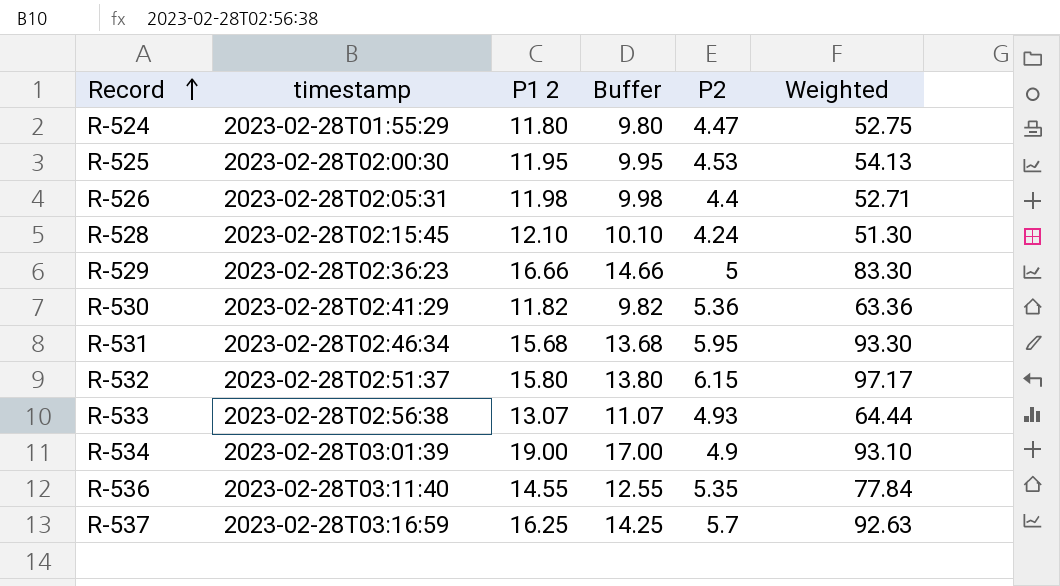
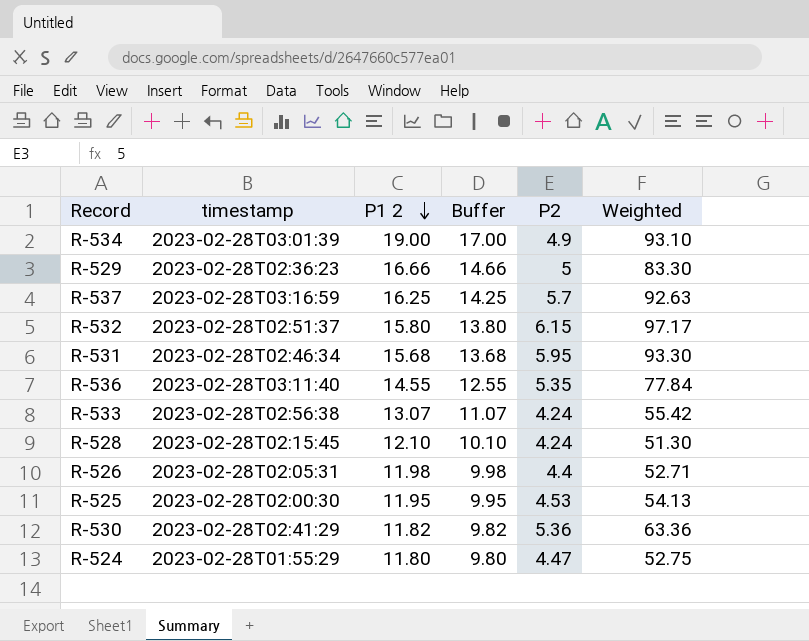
row order: Record ascending -> P1 2 descending
R-533 | P2: 4.93 -> 4.24
R-533 | Weighted: 64.44 -> 55.42

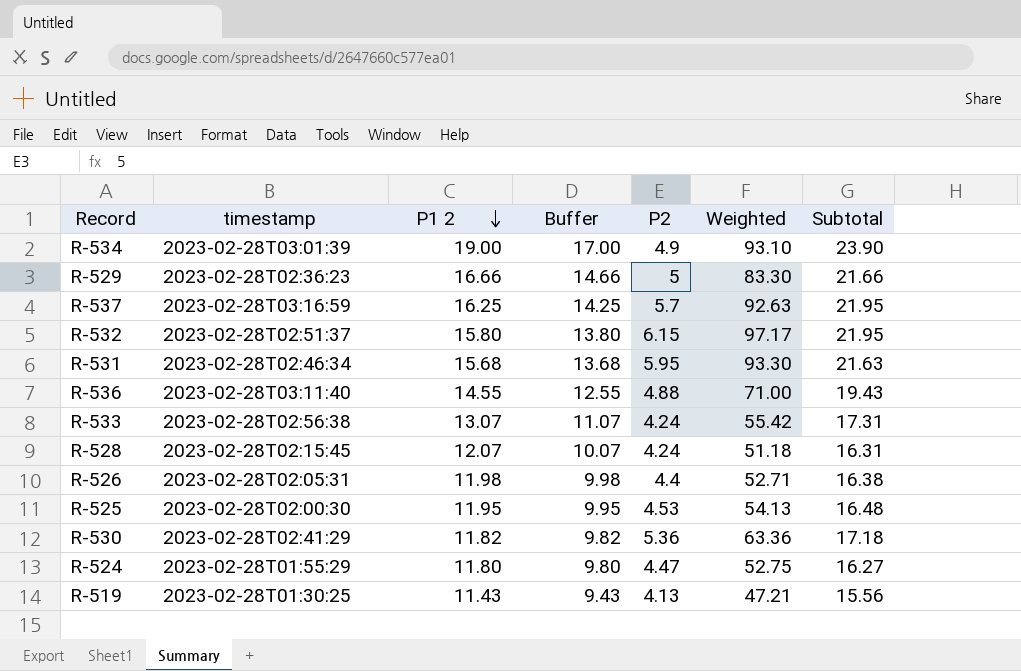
column Subtotal | formula: none -> [P1 2] + [P2]
R-536 | P2: 5.35 -> 4.88
R-536 | Weighted: 77.84 -> 71.00
R-528 | P1 2: 12.10 -> 12.07
R-528 | Buffer: 10.10 -> 10.07
R-528 | Weighted: 51.30 -> 51.18
row R-519: none -> 2023-02-28T01:30:25 | 11.43 | 9.43 | 4.13 | 47.21 | 15.56

